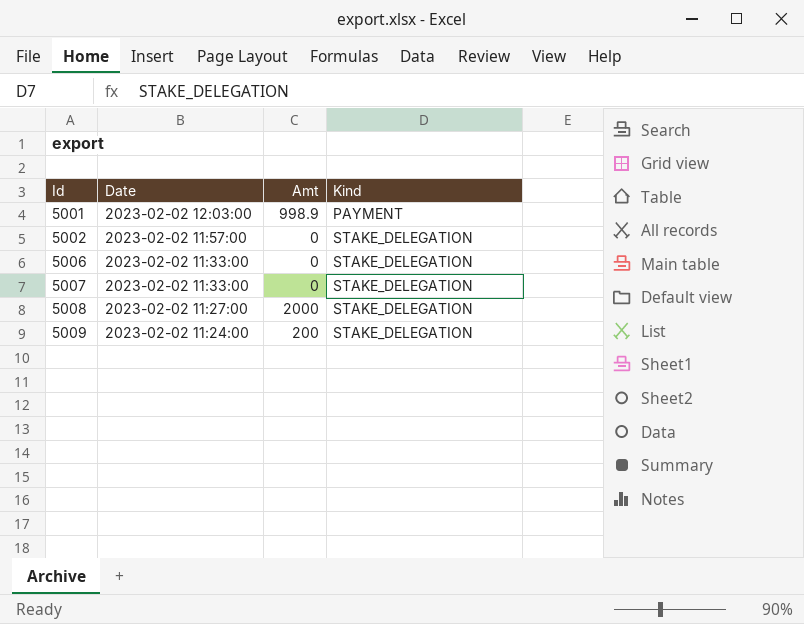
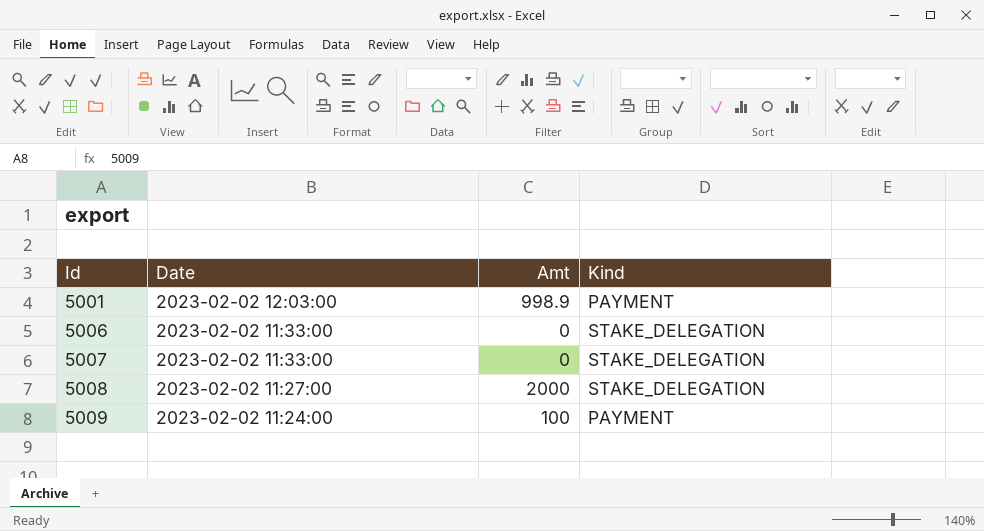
row 5002: 2023-02-02 11:57:00 | 0 | STAKE_DELEGATION -> none
5009 | Amt: 200 -> 100
5009 | Kind: STAKE_DELEGATION -> PAYMENT

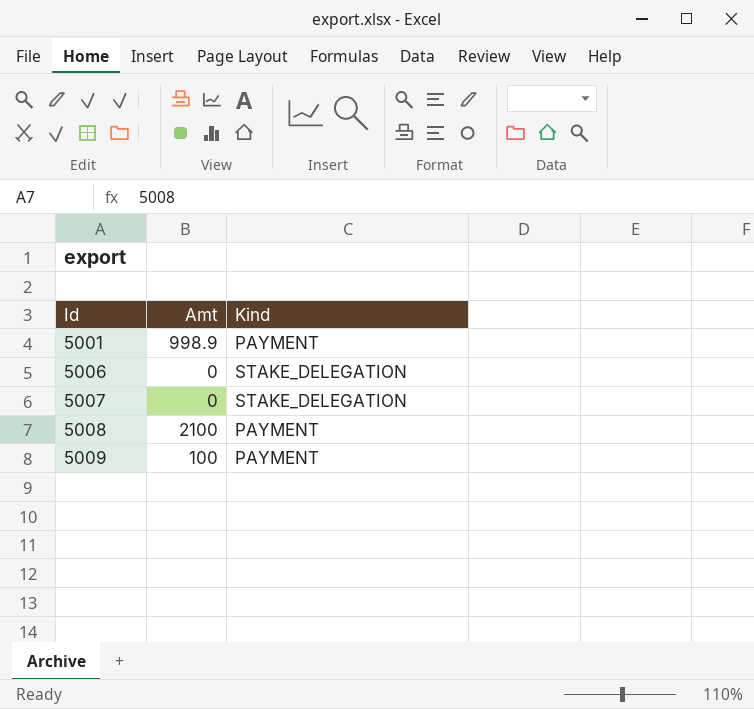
column Date | position: 2 -> none
5008 | Amt: 2000 -> 2100
5008 | Kind: STAKE_DELEGATION -> PAYMENT

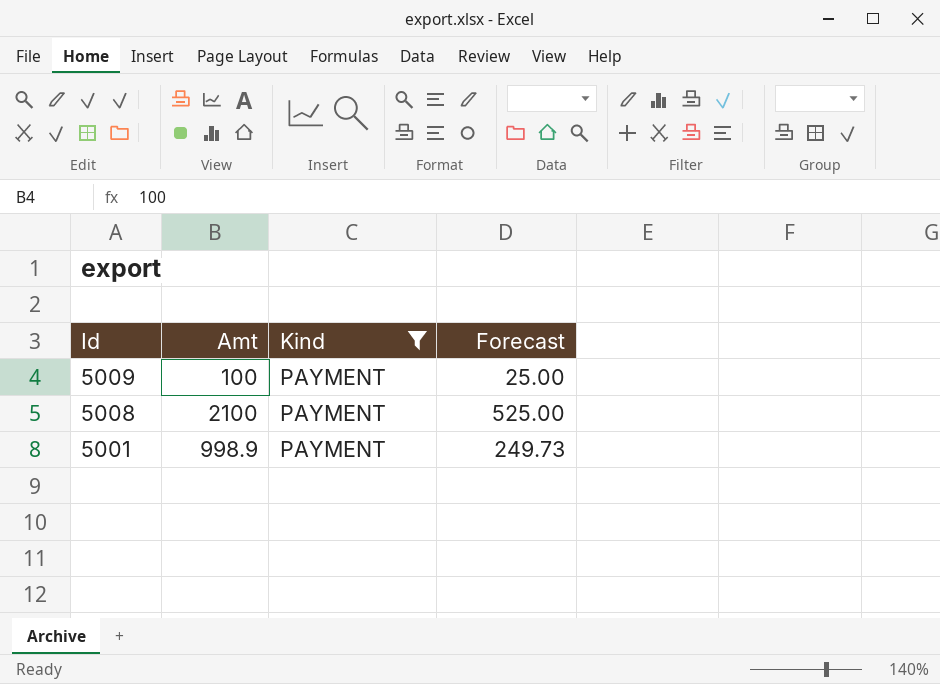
filter: none -> Kind = PAYMENT
row order: Id ascending -> Id descending
column Forecast | formula: none -> [Amt] * 0.25

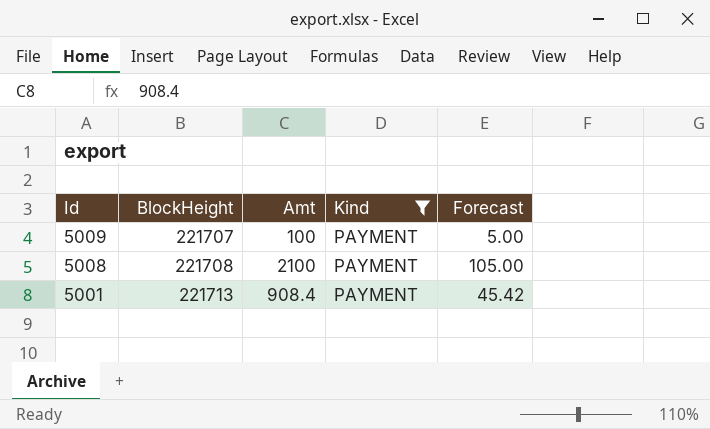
column BlockHeight | position: none -> 2
column Forecast | formula: [Amt] * 0.25 -> [Amt] * 0.05
5001 | Amt: 998.9 -> 908.4

